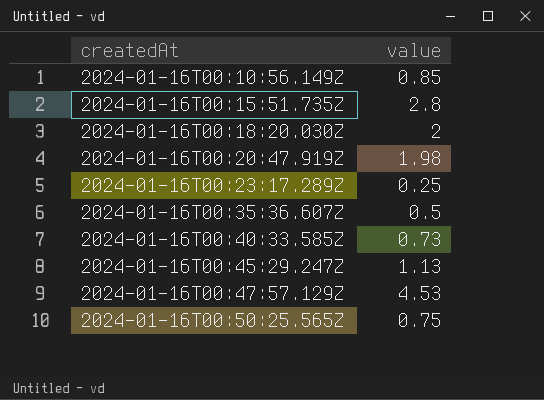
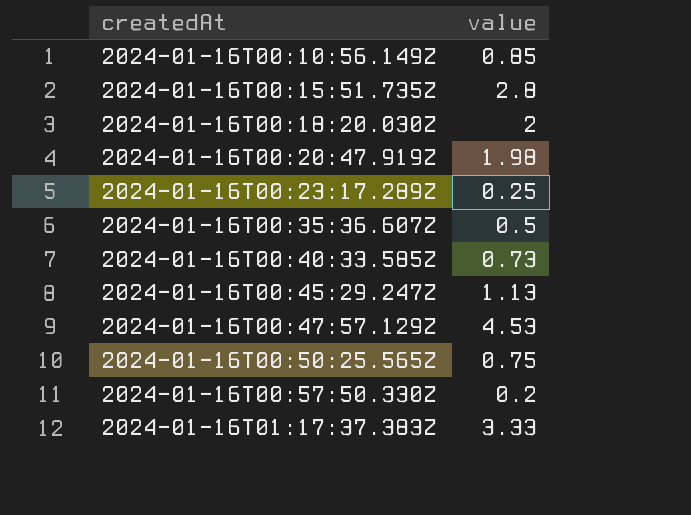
row 2024-01-16T00:57:50.330Z: none -> 0.2
row 2024-01-16T01:17:37.383Z: none -> 3.33

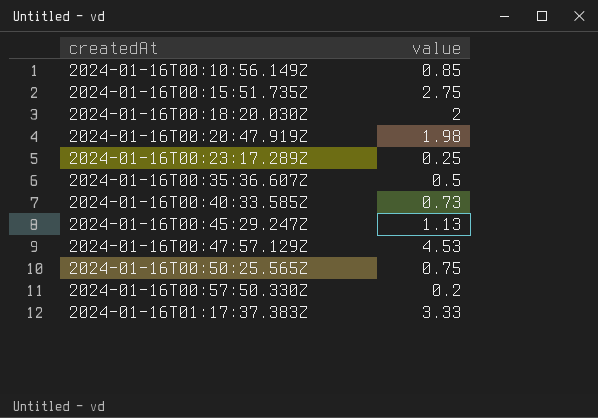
2024-01-16T00:15:51.735Z | value: 2.8 -> 2.75

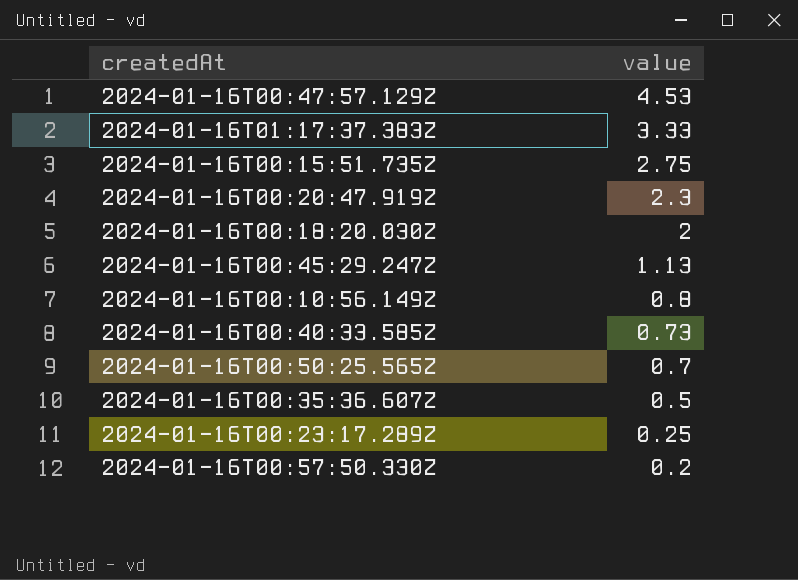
row order: createdAt ascending -> value descending
2024-01-16T00:20:47.919Z | value: 1.98 -> 2.3
2024-01-16T00:10:56.149Z | value: 0.85 -> 0.8
2024-01-16T00:50:25.565Z | value: 0.75 -> 0.7

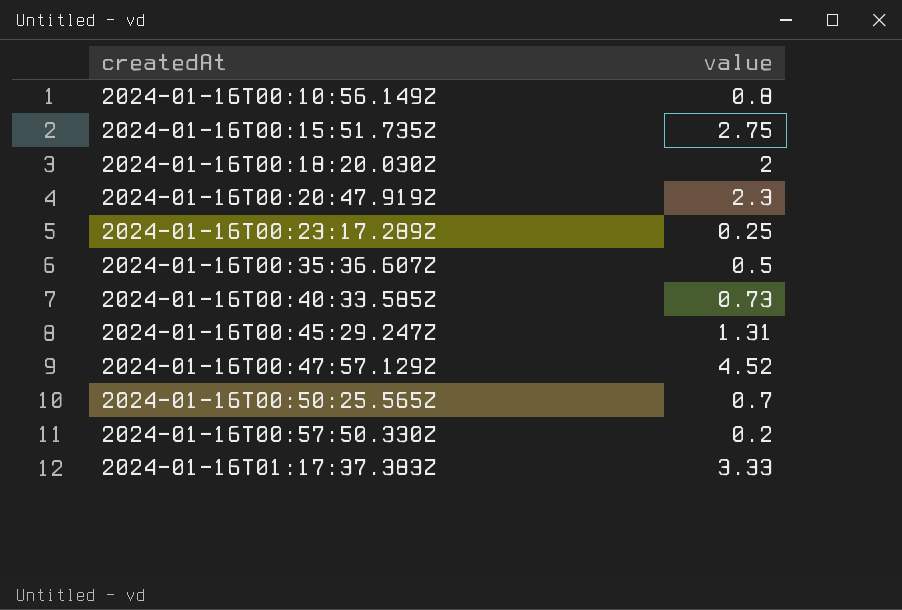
row order: value descending -> createdAt ascending
2024-01-16T00:45:29.247Z | value: 1.13 -> 1.31
2024-01-16T00:47:57.129Z | value: 4.53 -> 4.52

